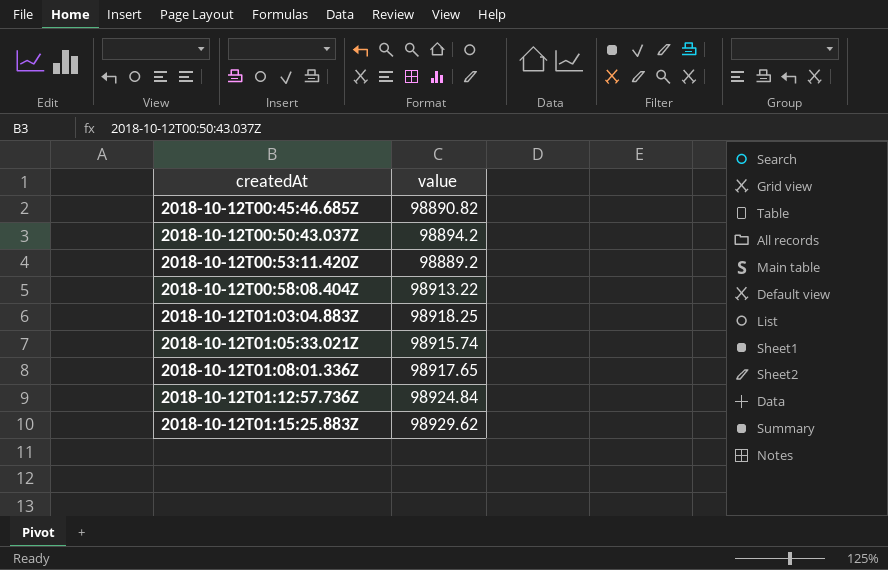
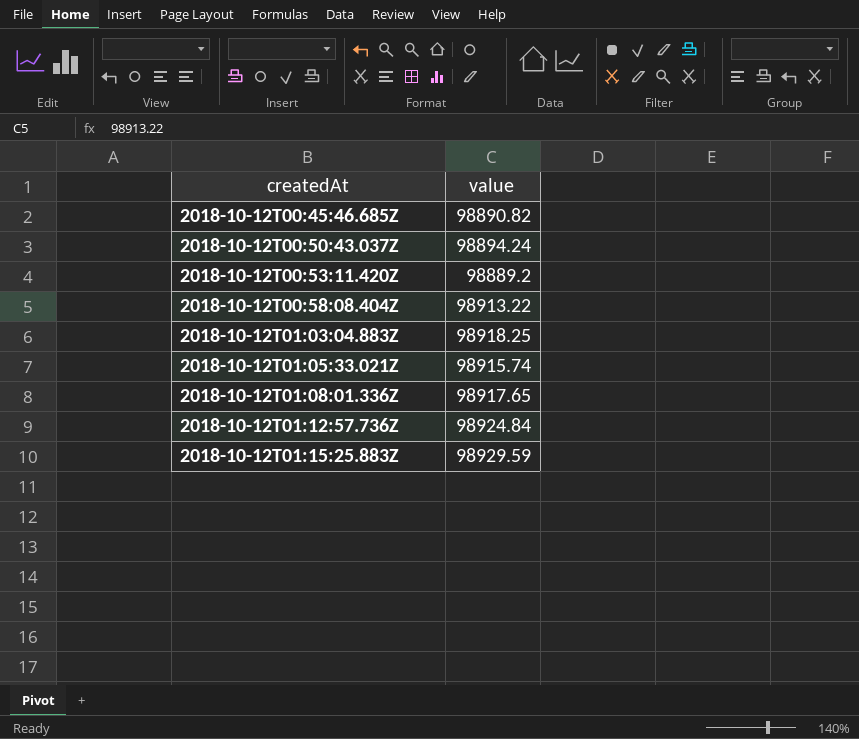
2018-10-12T00:50:43.037Z | value: 98894.2 -> 98894.24
2018-10-12T01:15:25.883Z | value: 98929.62 -> 98929.59

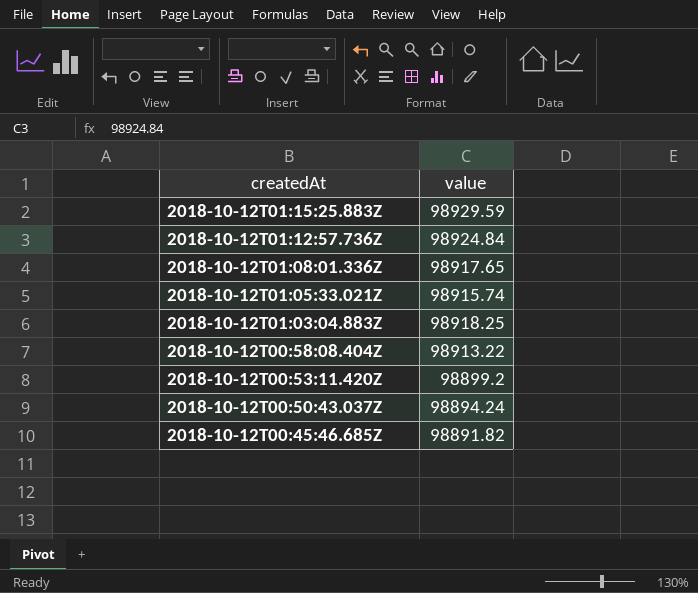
row order: createdAt ascending -> createdAt descending
2018-10-12T00:53:11.420Z | value: 98889.2 -> 98899.2
2018-10-12T00:45:46.685Z | value: 98890.82 -> 98891.82

